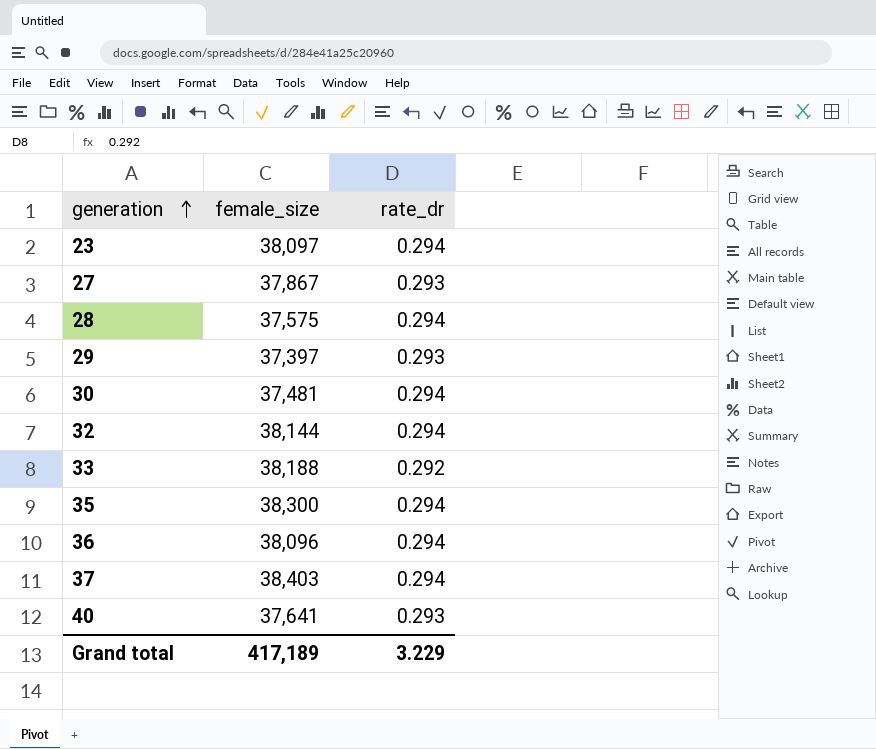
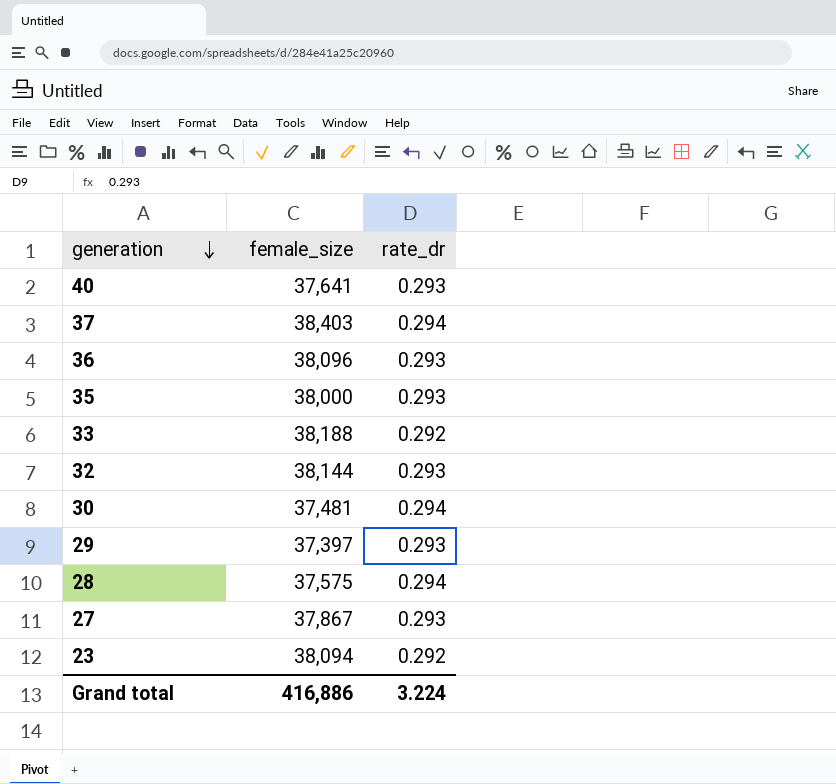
row order: generation ascending -> generation descending
36 | rate_dr: 0.294 -> 0.293
35 | female_size: 38,300 -> 38,000
35 | rate_dr: 0.294 -> 0.293
32 | rate_dr: 0.294 -> 0.293
23 | female_size: 38,097 -> 38,094
23 | rate_dr: 0.294 -> 0.292
Grand total | female_size: 417,189 -> 416,886
Grand total | rate_dr: 3.229 -> 3.224

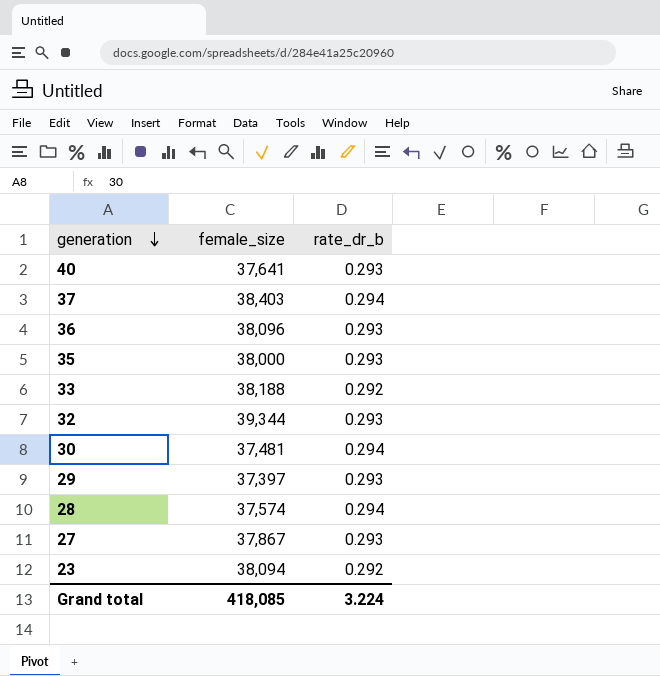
column name: rate_dr -> rate_dr_b
32 | female_size: 38,144 -> 39,344
28 | female_size: 37,575 -> 37,574
Grand total | female_size: 416,886 -> 418,085

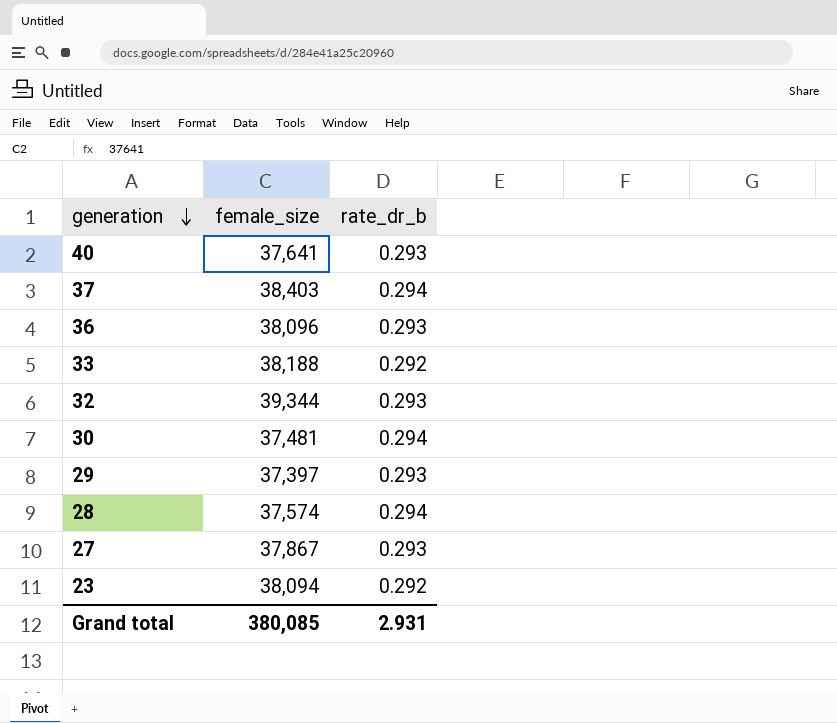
row 35: 38,000 | 0.293 -> none
Grand total | female_size: 418,085 -> 380,085
Grand total | rate_dr_b: 3.224 -> 2.931

